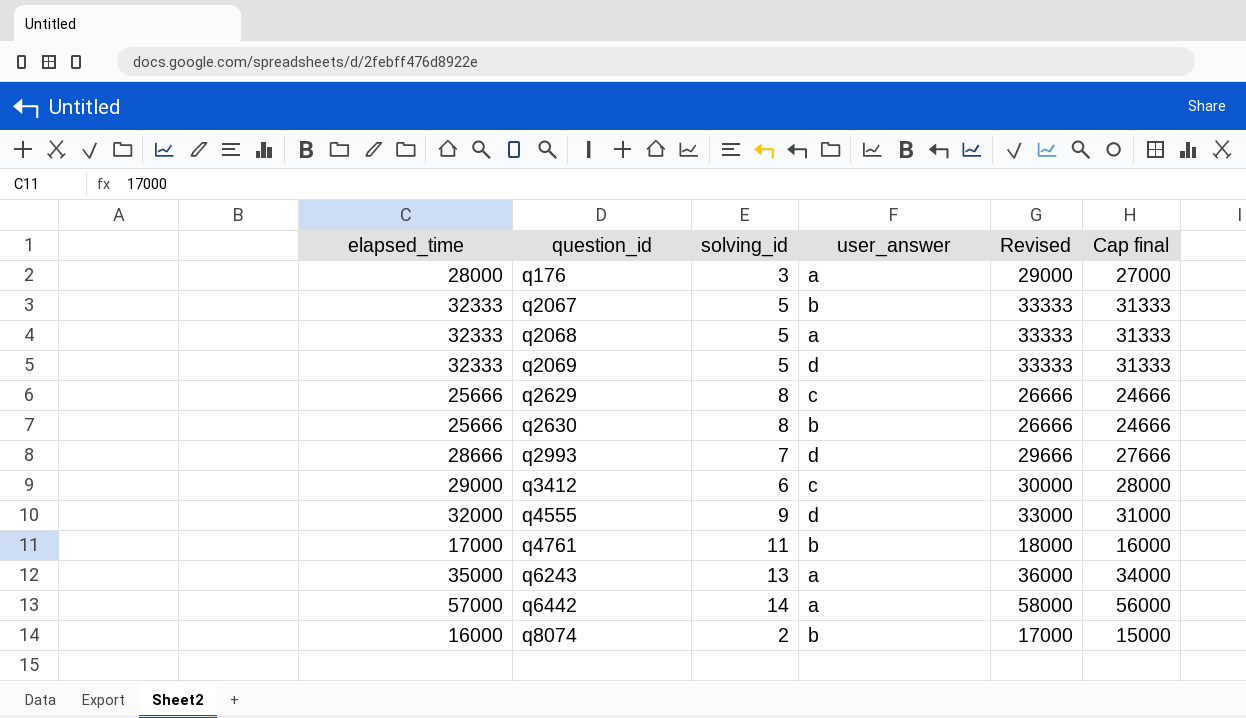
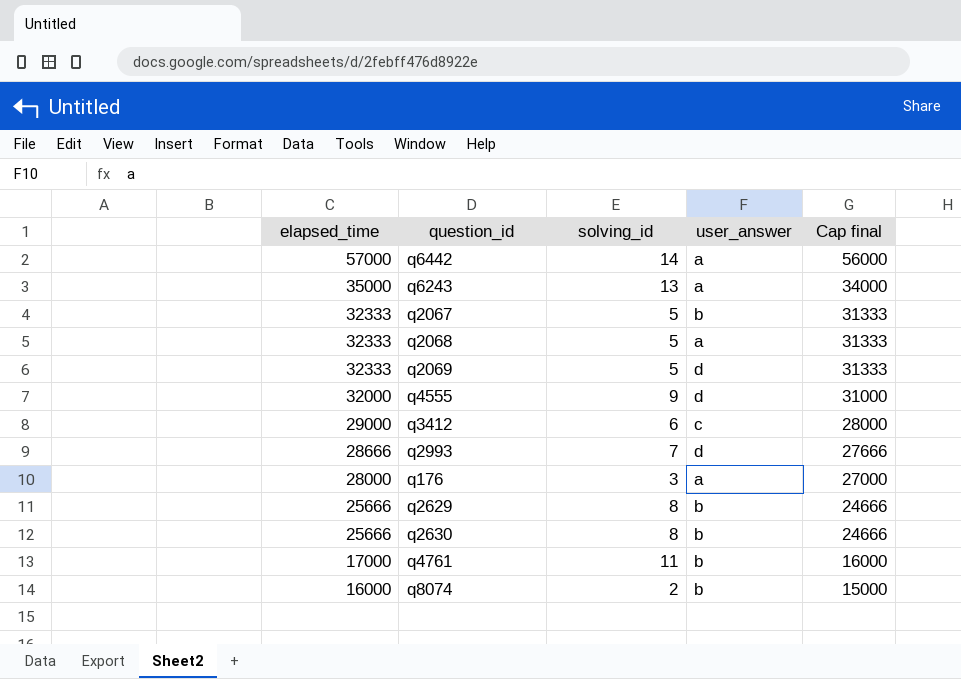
row order: question_id ascending -> elapsed_time descending
column Revised | formula: [elapsed_time] + 1000 -> none
q2629 | user_answer: c -> b

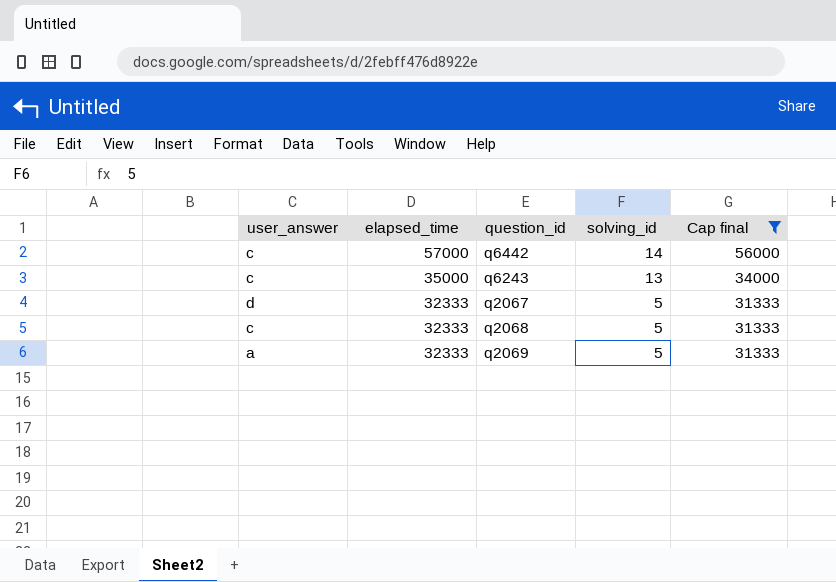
filter: none -> Cap final >= 31333
column user_answer | position: 4 -> 1
q6442 | user_answer: a -> c
q6243 | user_answer: a -> c
q2067 | user_answer: b -> d
q2068 | user_answer: a -> c
q2069 | user_answer: d -> a

